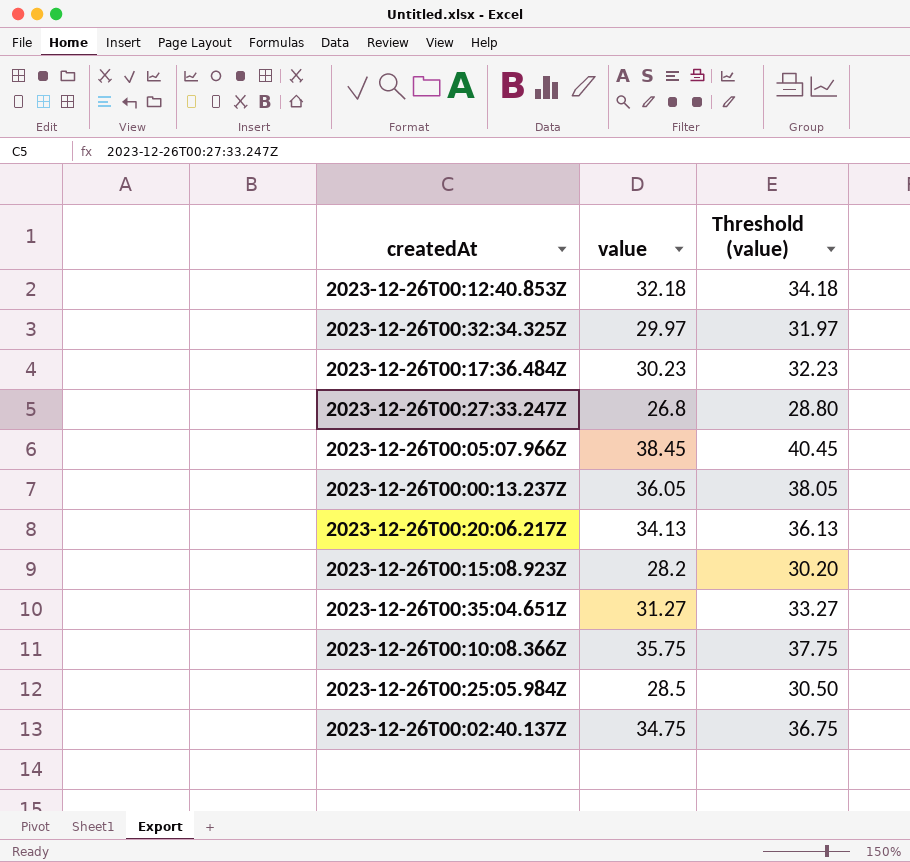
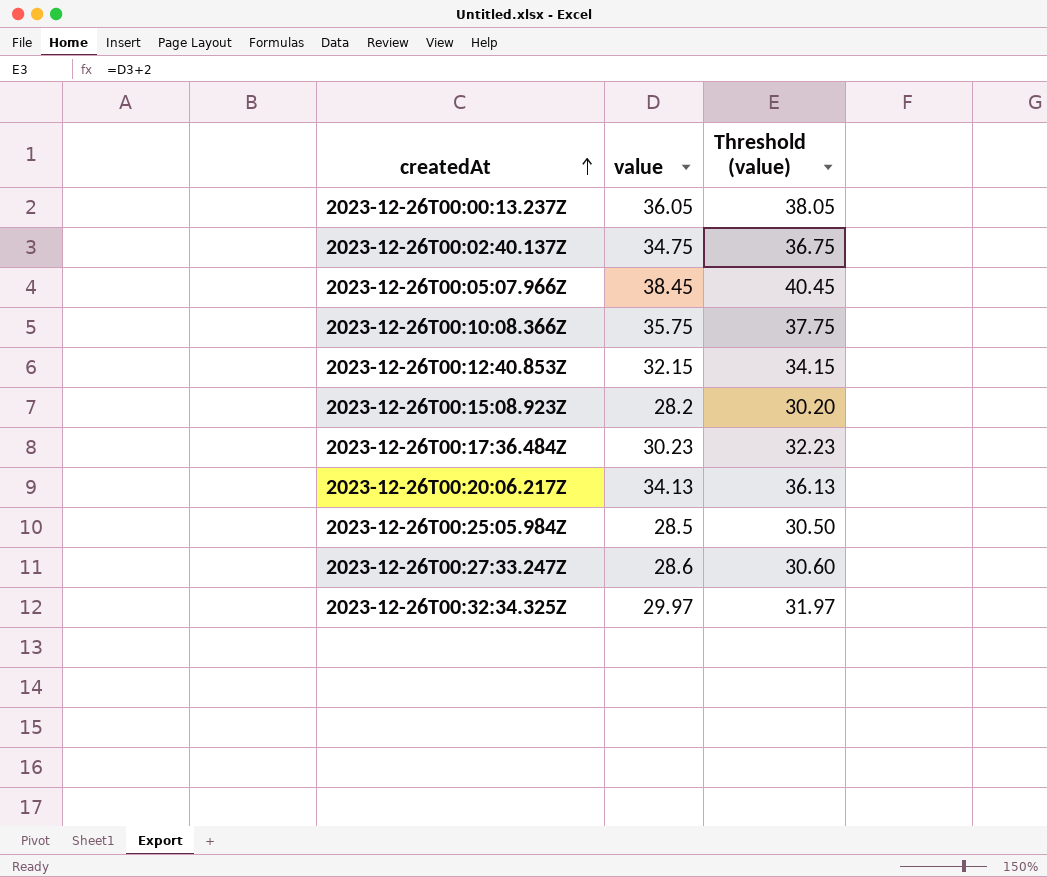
row order: none -> createdAt ascending
row 2023-12-26T00:35:04.651Z: 31.27 | 33.27 -> none
2023-12-26T00:12:40.853Z | value: 32.18 -> 32.15
2023-12-26T00:12:40.853Z | Threshold (value): 34.18 -> 34.15
2023-12-26T00:27:33.247Z | value: 26.8 -> 28.6
2023-12-26T00:27:33.247Z | Threshold (value): 28.80 -> 30.60

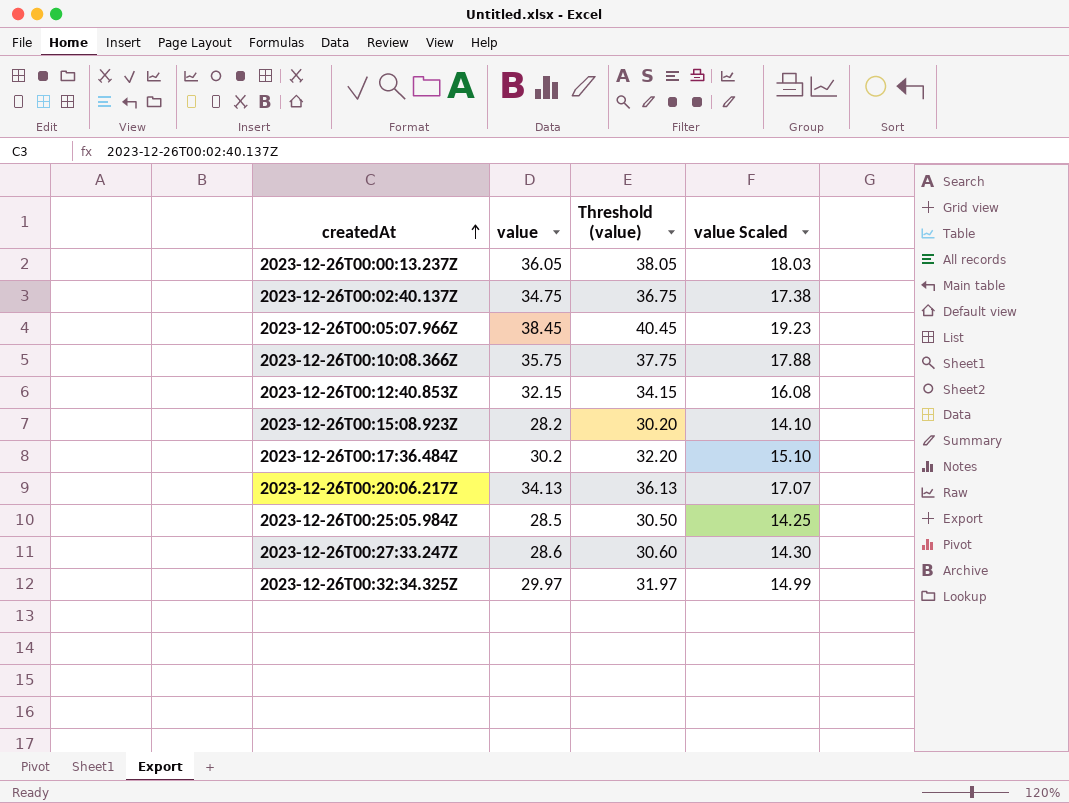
column value Scaled | formula: none -> [value] * 0.5
2023-12-26T00:17:36.484Z | value: 30.23 -> 30.2
2023-12-26T00:17:36.484Z | Threshold (value): 32.23 -> 32.20

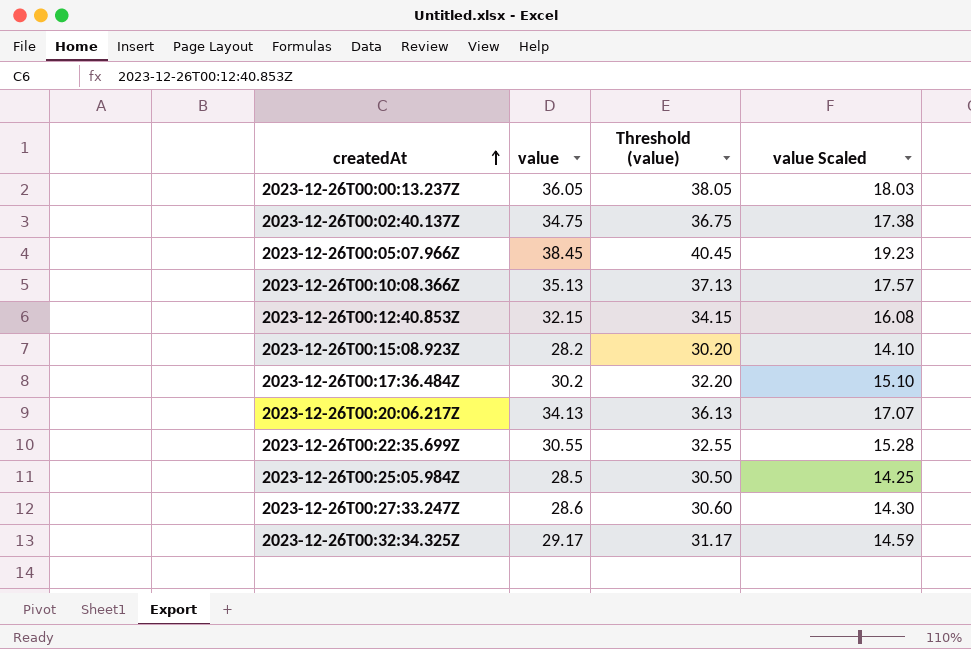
2023-12-26T00:10:08.366Z | value: 35.75 -> 35.13
2023-12-26T00:10:08.366Z | Threshold (value): 37.75 -> 37.13
2023-12-26T00:10:08.366Z | value Scaled: 17.88 -> 17.57
row 2023-12-26T00:22:35.699Z: none -> 30.55 | 32.55 | 15.28
2023-12-26T00:32:34.325Z | value: 29.97 -> 29.17
2023-12-26T00:32:34.325Z | Threshold (value): 31.97 -> 31.17
2023-12-26T00:32:34.325Z | value Scaled: 14.99 -> 14.59

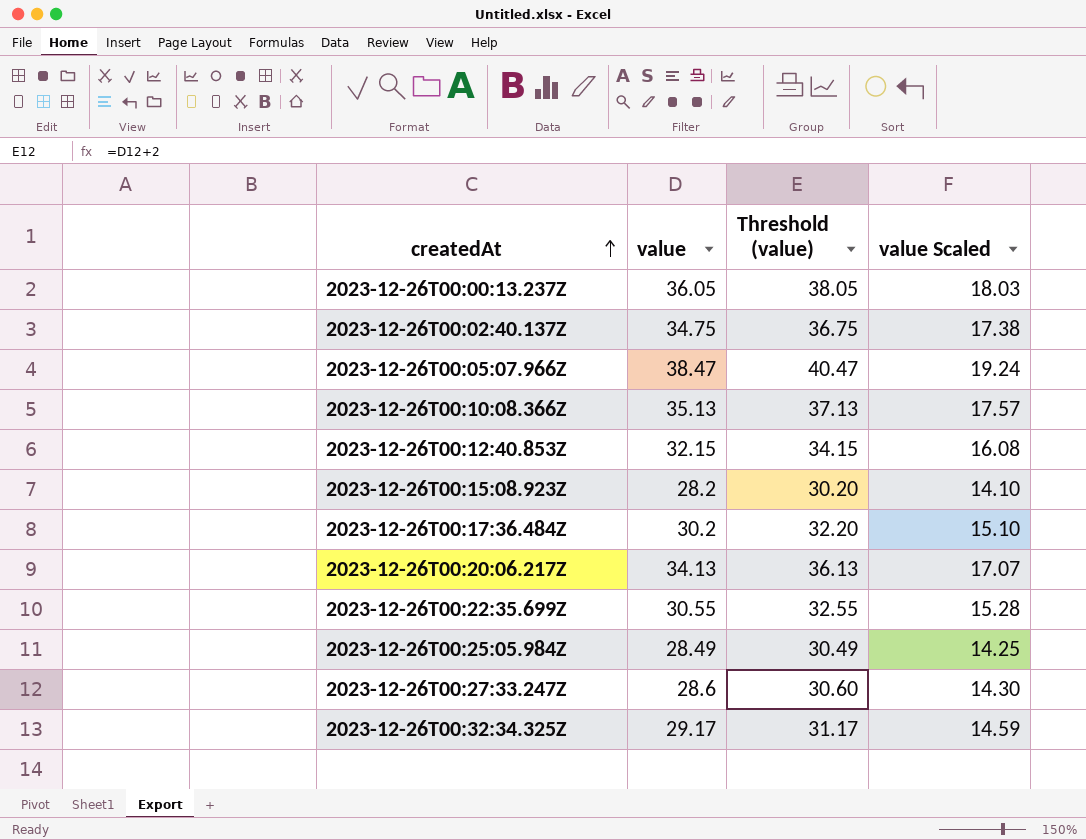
2023-12-26T00:05:07.966Z | value: 38.45 -> 38.47
2023-12-26T00:05:07.966Z | Threshold (value): 40.45 -> 40.47
2023-12-26T00:05:07.966Z | value Scaled: 19.23 -> 19.24
2023-12-26T00:25:05.984Z | value: 28.5 -> 28.49
2023-12-26T00:25:05.984Z | Threshold (value): 30.50 -> 30.49

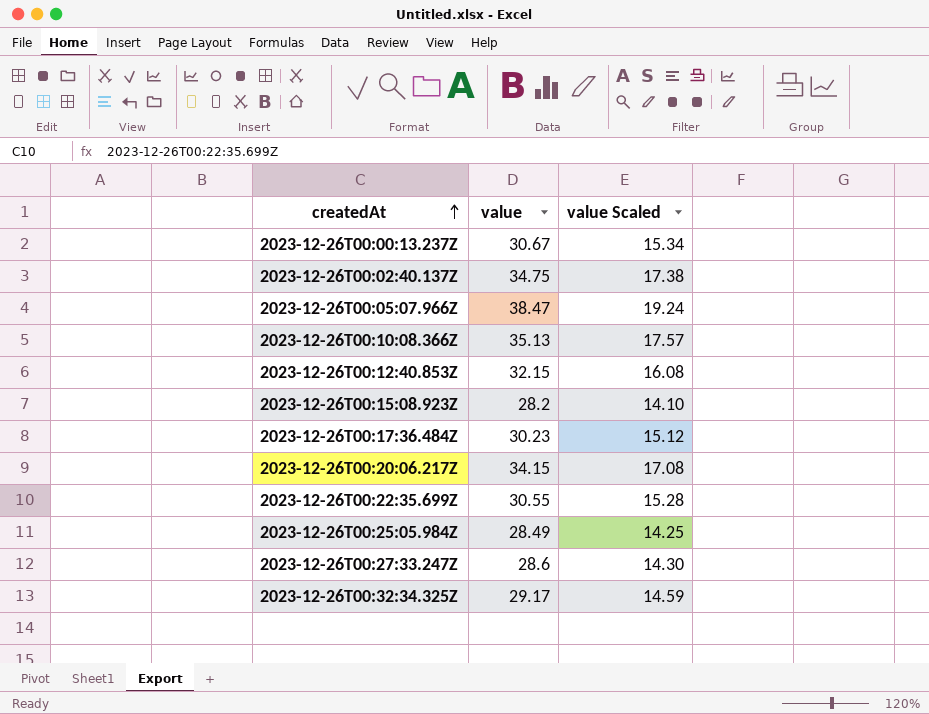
column Threshold (value) | formula: [value] + 2 -> none
2023-12-26T00:00:13.237Z | value: 36.05 -> 30.67
2023-12-26T00:00:13.237Z | value Scaled: 18.03 -> 15.34
2023-12-26T00:17:36.484Z | value: 30.2 -> 30.23
2023-12-26T00:17:36.484Z | value Scaled: 15.10 -> 15.12
2023-12-26T00:20:06.217Z | value: 34.13 -> 34.15
2023-12-26T00:20:06.217Z | value Scaled: 17.07 -> 17.08

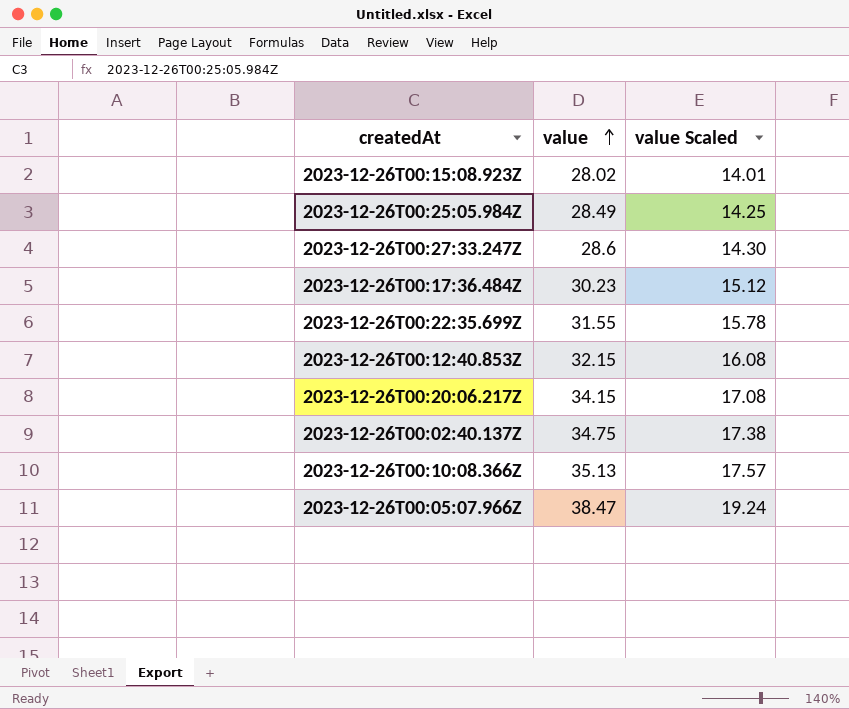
row order: createdAt ascending -> value ascending
row 2023-12-26T00:00:13.237Z: 30.67 | 15.34 -> none
row 2023-12-26T00:32:34.325Z: 29.17 | 14.59 -> none
2023-12-26T00:15:08.923Z | value: 28.2 -> 28.02
2023-12-26T00:15:08.923Z | value Scaled: 14.10 -> 14.01
2023-12-26T00:22:35.699Z | value: 30.55 -> 31.55
2023-12-26T00:22:35.699Z | value Scaled: 15.28 -> 15.78

